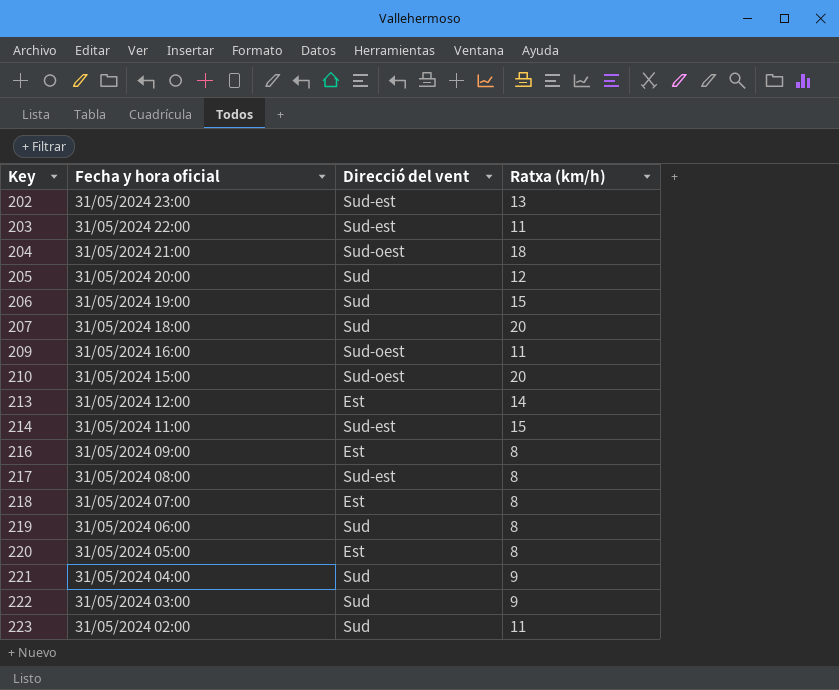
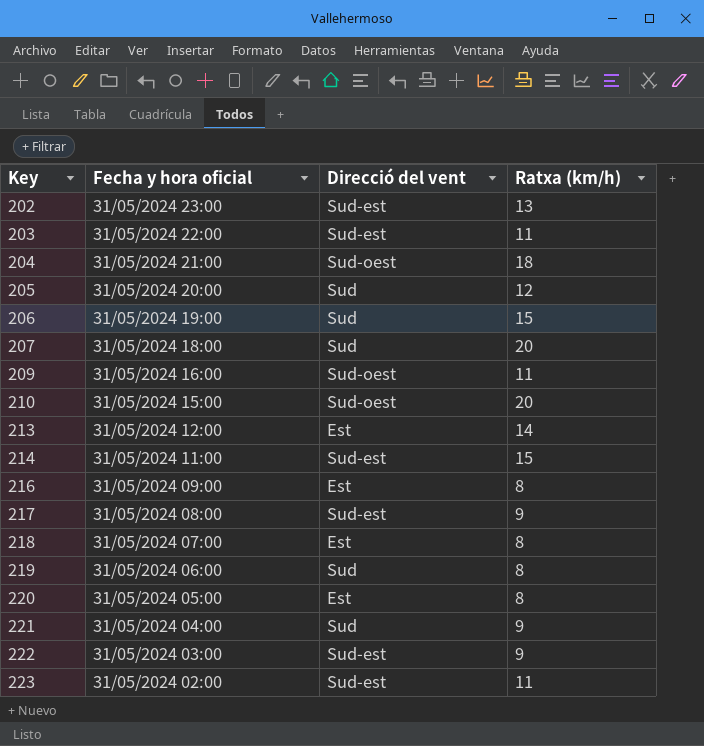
217 | Ratxa (km/h): 8 -> 9
222 | Direcció del vent: Sud -> Sud-est
223 | Direcció del vent: Sud -> Sud-est

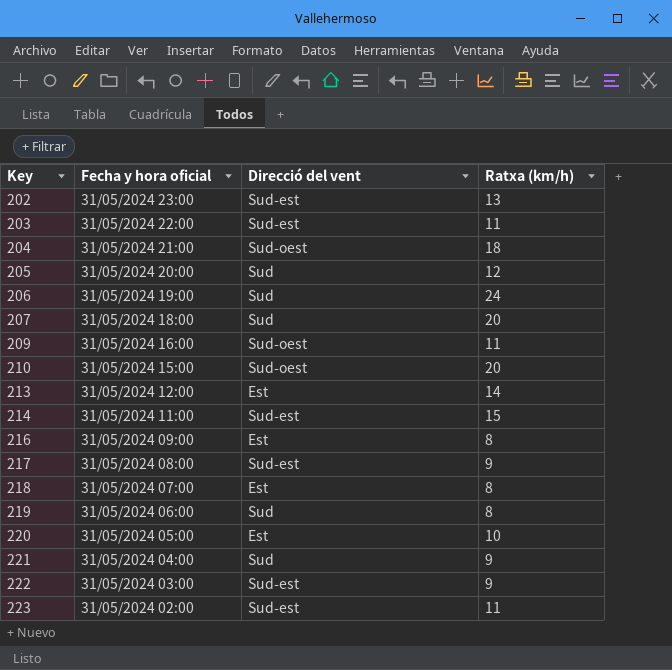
206 | Ratxa (km/h): 15 -> 24
220 | Ratxa (km/h): 8 -> 10

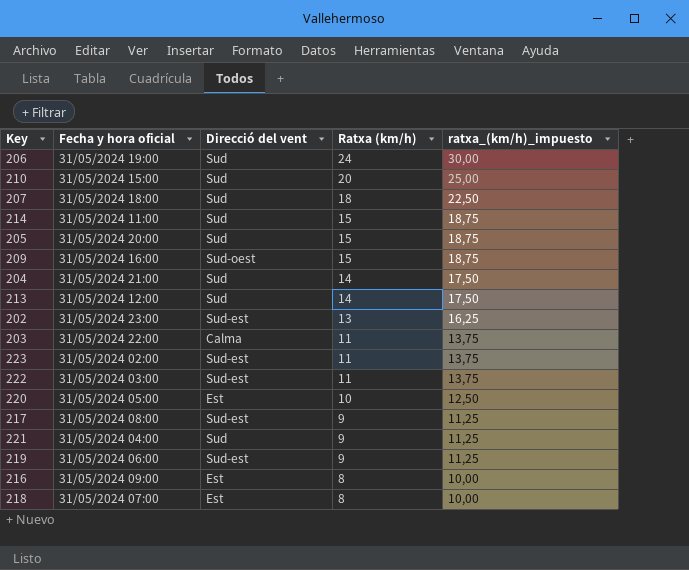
row order: Key ascending -> Ratxa (km/h) descending
column ratxa_(km/h)_impuesto | formula: none -> [Ratxa (km/h)] * 1,25
210 | Direcció del vent: Sud-oest -> Sud
207 | Ratxa (km/h): 20 -> 18
214 | Direcció del vent: Sud-est -> Sud
205 | Ratxa (km/h): 12 -> 15
209 | Ratxa (km/h): 11 -> 15
204 | Direcció del vent: Sud-oest -> Sud
204 | Ratxa (km/h): 18 -> 14
213 | Direcció del vent: Est -> Sud
203 | Direcció del vent: Sud-est -> Calma
222 | Ratxa (km/h): 9 -> 11
219 | Direcció del vent: Sud -> Sud-est
219 | Ratxa (km/h): 8 -> 9

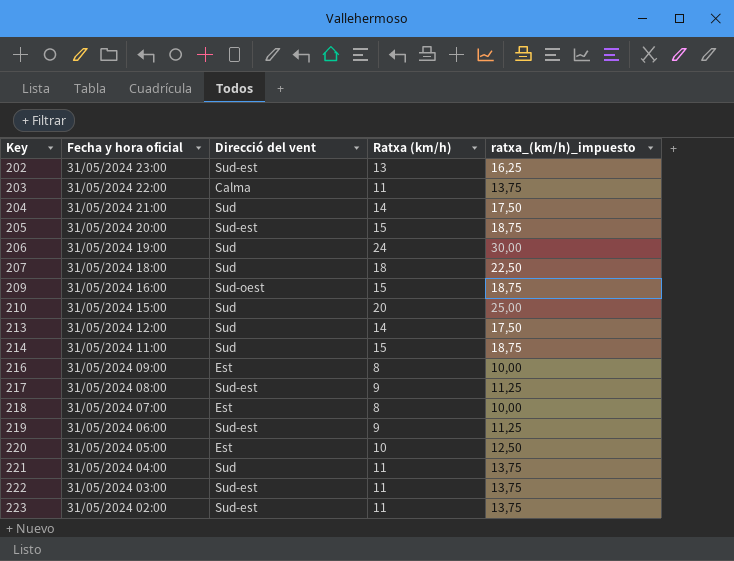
row order: Ratxa (km/h) descending -> Key ascending
205 | Direcció del vent: Sud -> Sud-est
221 | Ratxa (km/h): 9 -> 11
221 | ratxa_(km/h)_impuesto: 11,25 -> 13,75

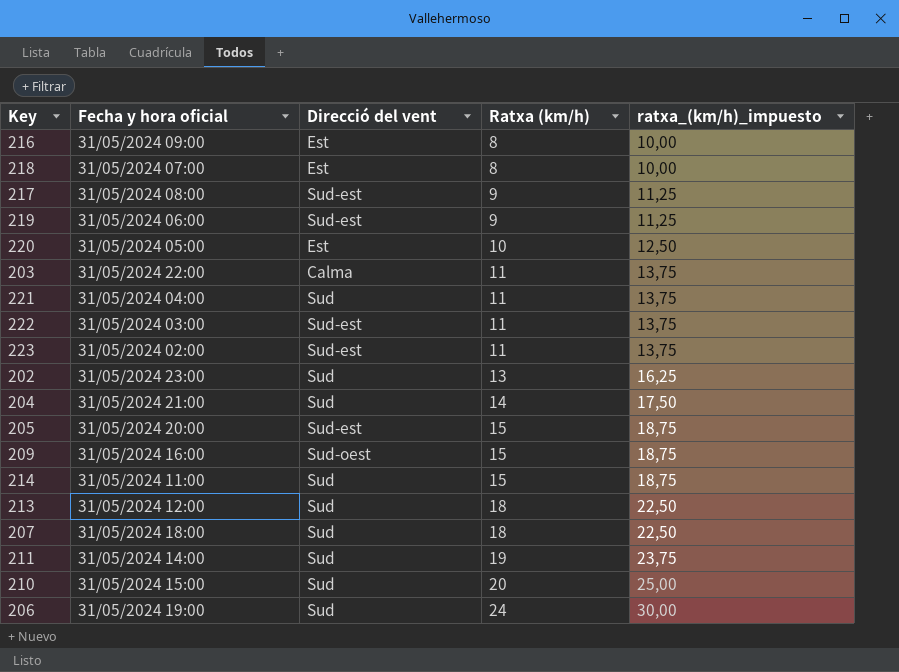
row order: Key ascending -> Ratxa (km/h) ascending
202 | Direcció del vent: Sud-est -> Sud
213 | Ratxa (km/h): 14 -> 18
213 | ratxa_(km/h)_impuesto: 17,50 -> 22,50
row 211: none -> 31/05/2024 14:00 | Sud | 19 | 23,75

